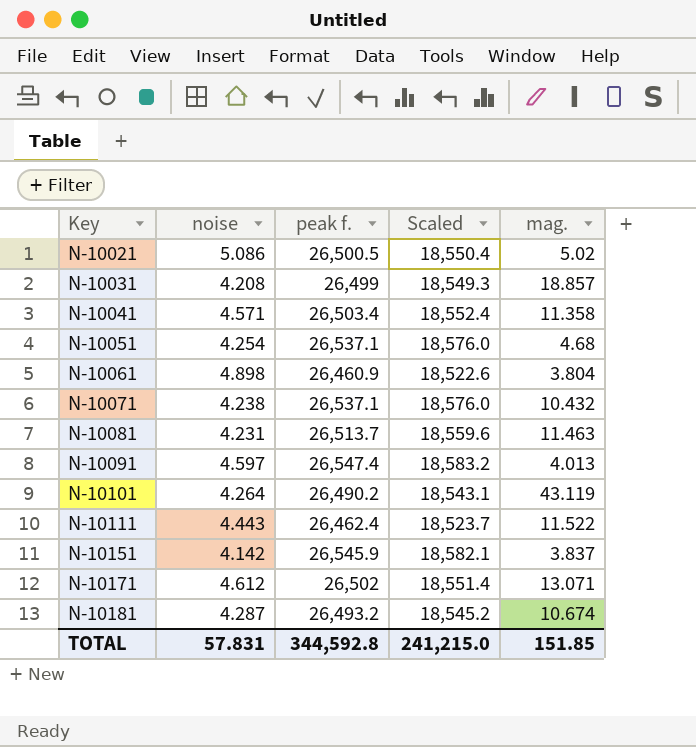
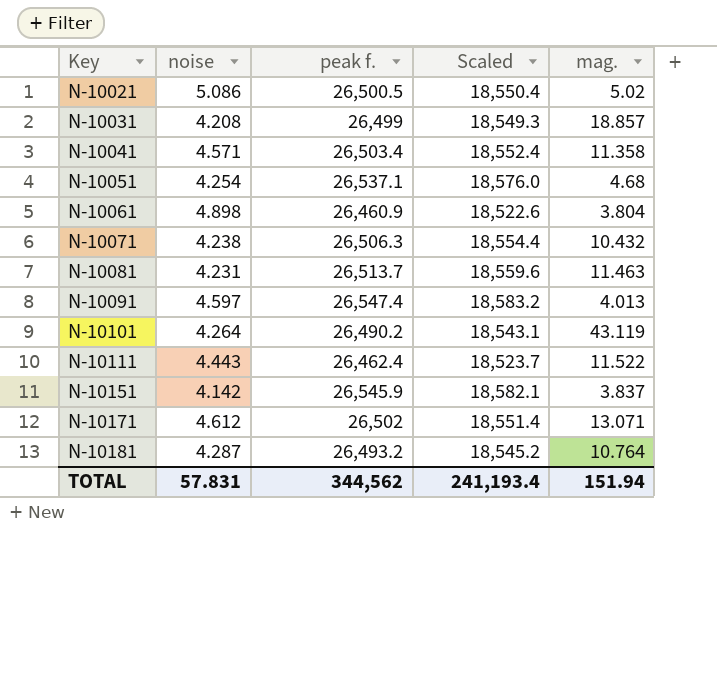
N-10071 | peak f.: 26,537.1 -> 26,506.3
N-10071 | Scaled: 18,576.0 -> 18,554.4
N-10181 | mag.: 10.674 -> 10.764
TOTAL | peak f.: 344,592.8 -> 344,562
TOTAL | Scaled: 241,215.0 -> 241,193.4
TOTAL | mag.: 151.85 -> 151.94

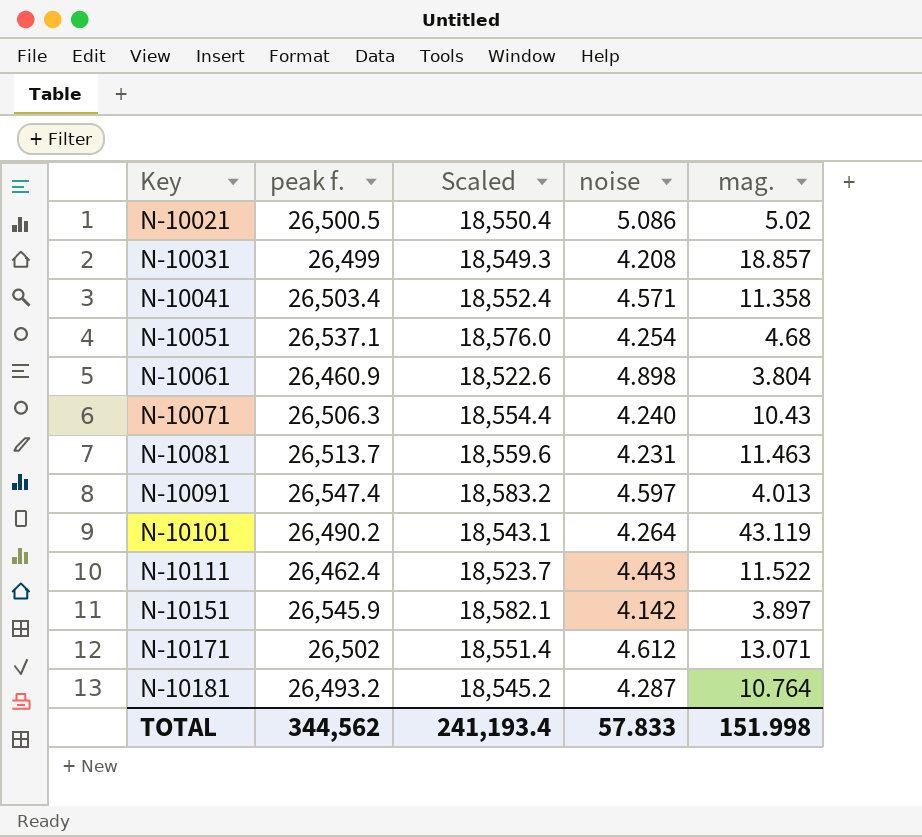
column noise | position: 2 -> 4
N-10071 | noise: 4.238 -> 4.240
N-10071 | mag.: 10.432 -> 10.43
N-10151 | mag.: 3.837 -> 3.897
TOTAL | noise: 57.831 -> 57.833
TOTAL | mag.: 151.94 -> 151.998

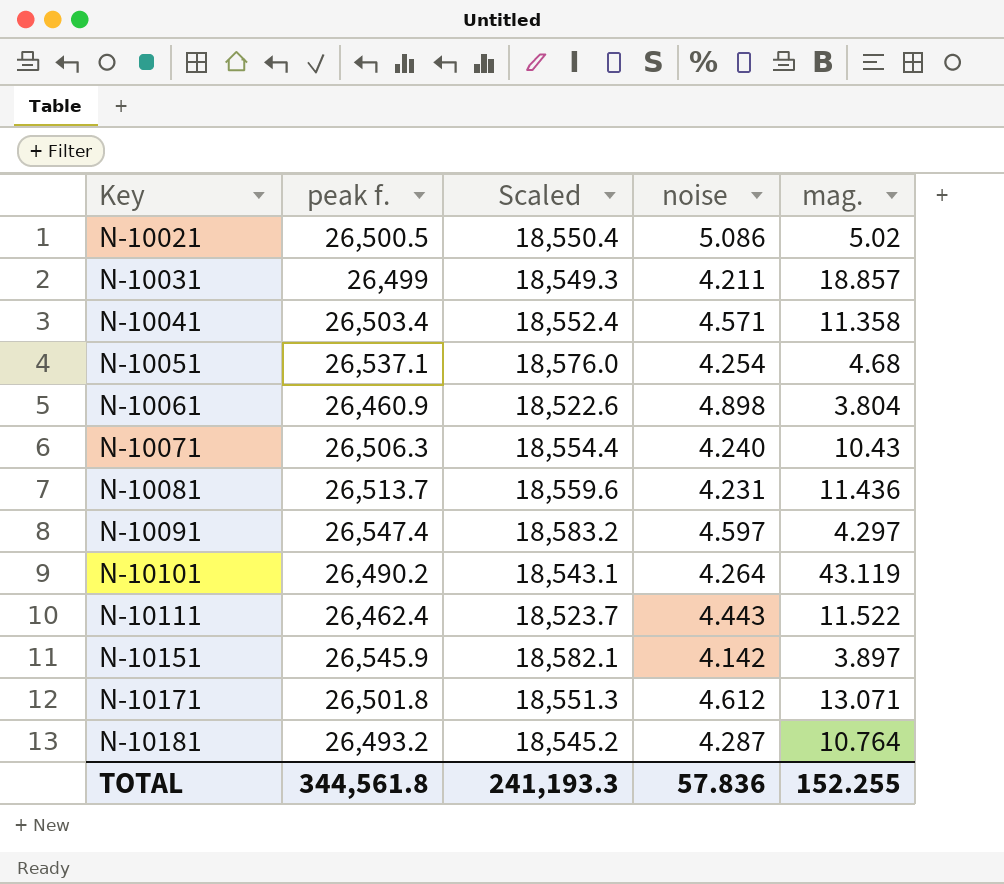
N-10031 | noise: 4.208 -> 4.211
N-10081 | mag.: 11.463 -> 11.436
N-10091 | mag.: 4.013 -> 4.297
N-10171 | peak f.: 26,502 -> 26,501.8
N-10171 | Scaled: 18,551.4 -> 18,551.3
TOTAL | peak f.: 344,562 -> 344,561.8
TOTAL | Scaled: 241,193.4 -> 241,193.3
TOTAL | noise: 57.833 -> 57.836
TOTAL | mag.: 151.998 -> 152.255

